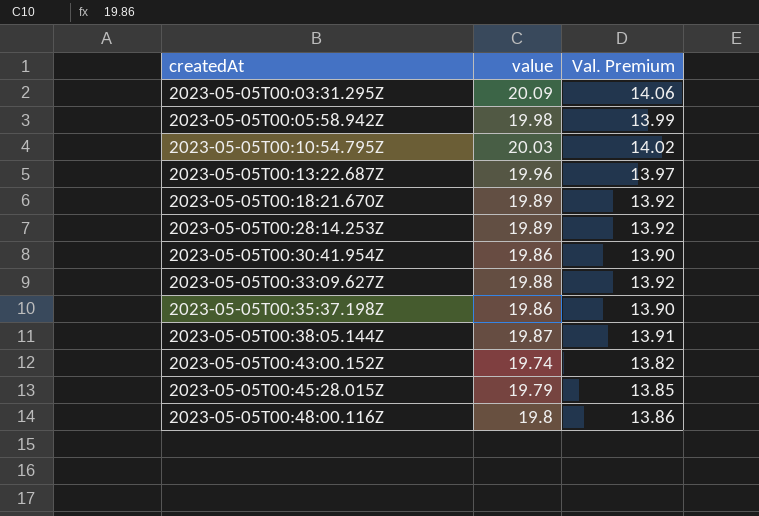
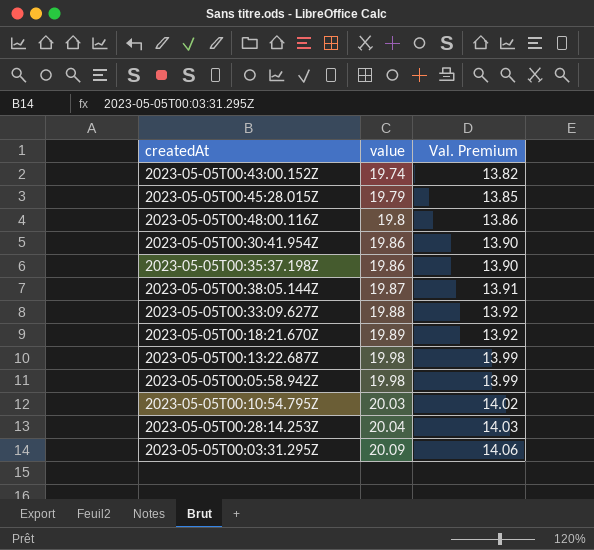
row order: createdAt ascending -> value ascending
2023-05-05T00:13:22.687Z | value: 19.96 -> 19.98
2023-05-05T00:13:22.687Z | Val. Premium: 13.97 -> 13.99
2023-05-05T00:28:14.253Z | value: 19.89 -> 20.04
2023-05-05T00:28:14.253Z | Val. Premium: 13.92 -> 14.03

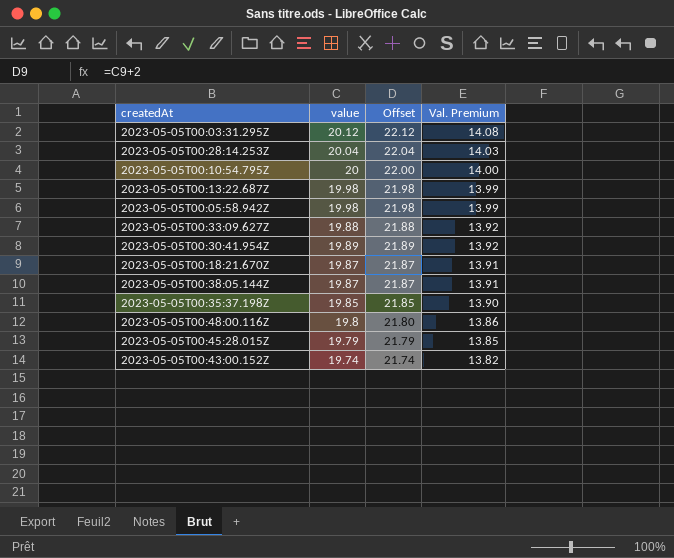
row order: value ascending -> Val. Premium descending
column Offset | formula: none -> [value] + 2
2023-05-05T00:03:31.295Z | value: 20.09 -> 20.12
2023-05-05T00:03:31.295Z | Val. Premium: 14.06 -> 14.08
2023-05-05T00:10:54.795Z | value: 20.03 -> 20
2023-05-05T00:10:54.795Z | Val. Premium: 14.02 -> 14.00
2023-05-05T00:30:41.954Z | value: 19.86 -> 19.89
2023-05-05T00:30:41.954Z | Val. Premium: 13.90 -> 13.92
2023-05-05T00:18:21.670Z | value: 19.89 -> 19.87
2023-05-05T00:18:21.670Z | Val. Premium: 13.92 -> 13.91
2023-05-05T00:35:37.198Z | value: 19.86 -> 19.85

